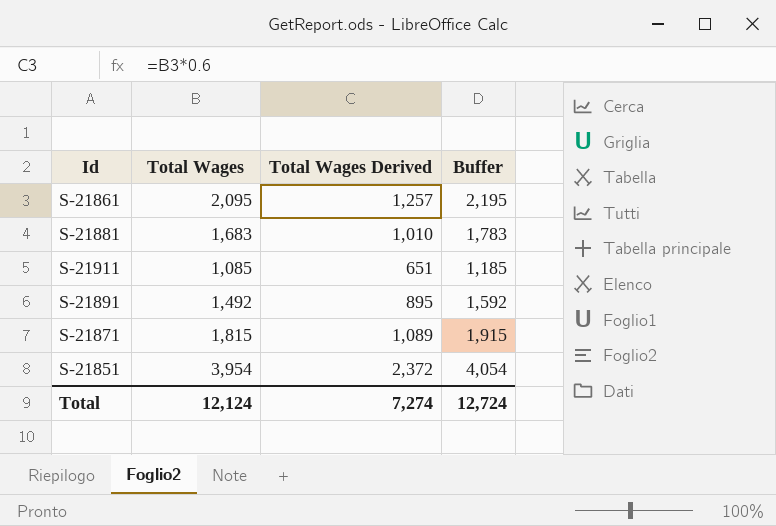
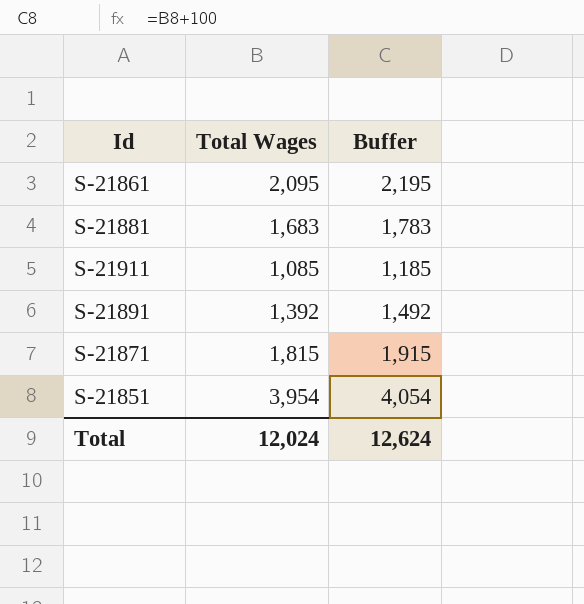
column Total Wages Derived | formula: [Total Wages] * 0.6 -> none
S-21891 | Total Wages: 1,492 -> 1,392
S-21891 | Buffer: 1,592 -> 1,492
Total | Total Wages: 12,124 -> 12,024
Total | Buffer: 12,724 -> 12,624

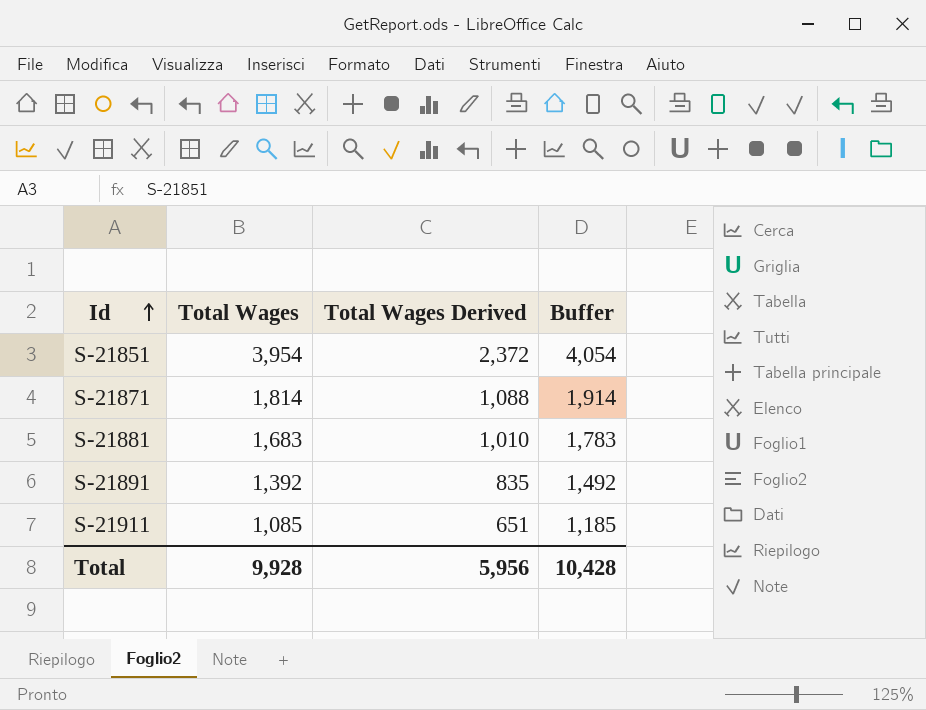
row order: none -> Id ascending
column Total Wages Derived | formula: none -> [Total Wages] * 0.6
row S-21861: 2,095 | 2,195 -> none
S-21871 | Total Wages: 1,815 -> 1,814
S-21871 | Buffer: 1,915 -> 1,914
Total | Total Wages: 12,024 -> 9,928
Total | Buffer: 12,624 -> 10,428

